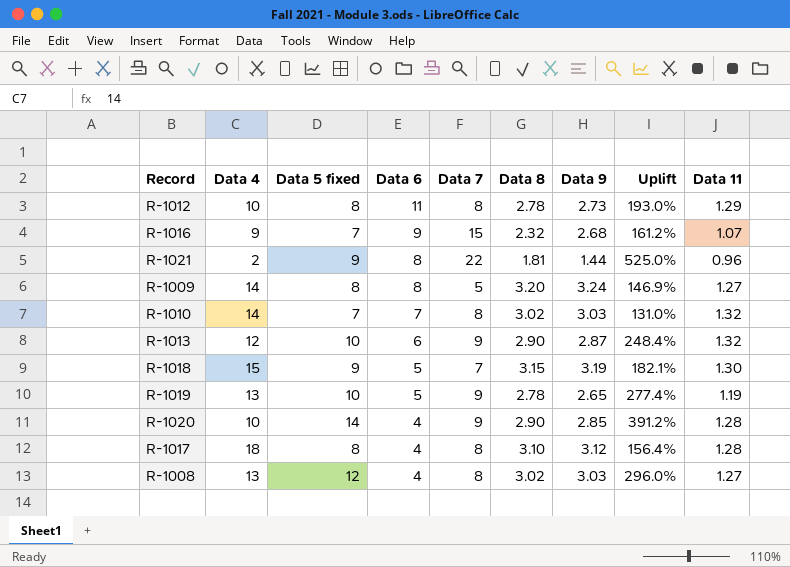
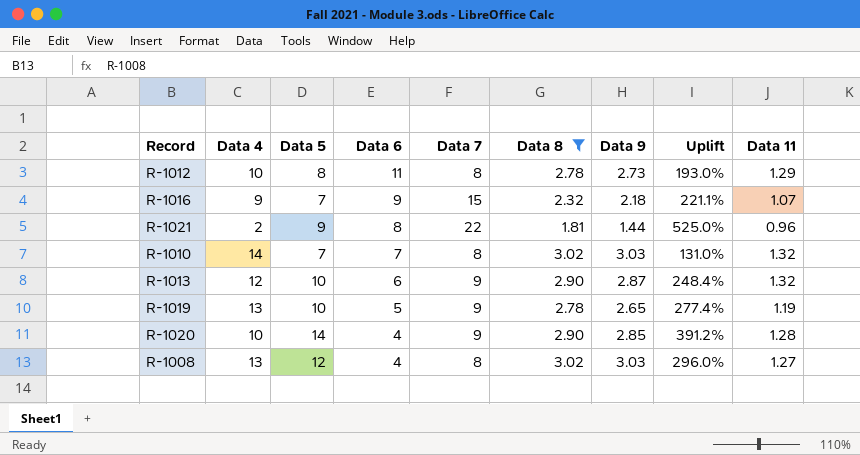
filter: none -> Data 8 <= 3.02
column name: Data 5 fixed -> Data 5
R-1016 | Data 9: 2.68 -> 2.18
R-1016 | Uplift: 161.2% -> 221.1%

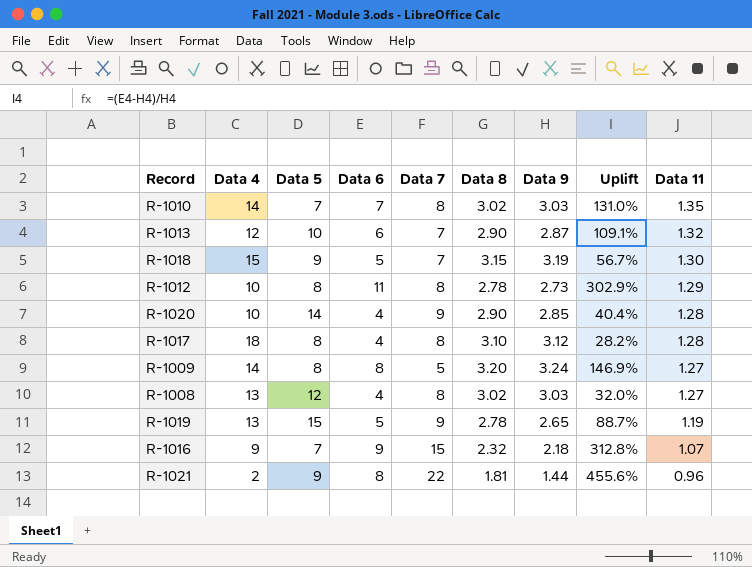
filter: Data 8 <= 3.02 -> none
row order: Data 6 descending -> Data 11 descending
column Uplift | formula: ([Data 5] - [Data 9]) / [Data 9] -> ([Data 6] - [Data 9]) / [Data 9]
R-1010 | Data 11: 1.32 -> 1.35
R-1013 | Data 7: 9 -> 7
R-1019 | Data 5: 10 -> 15

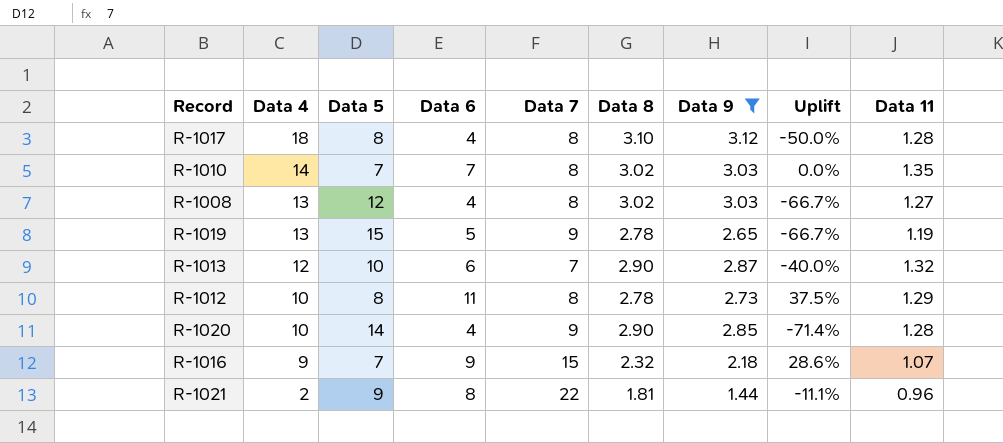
filter: none -> Data 9 <= 3.12
row order: Data 11 descending -> Data 4 descending
column Uplift | formula: ([Data 6] - [Data 9]) / [Data 9] -> ([Data 6] - [Data 5]) / [Data 5]

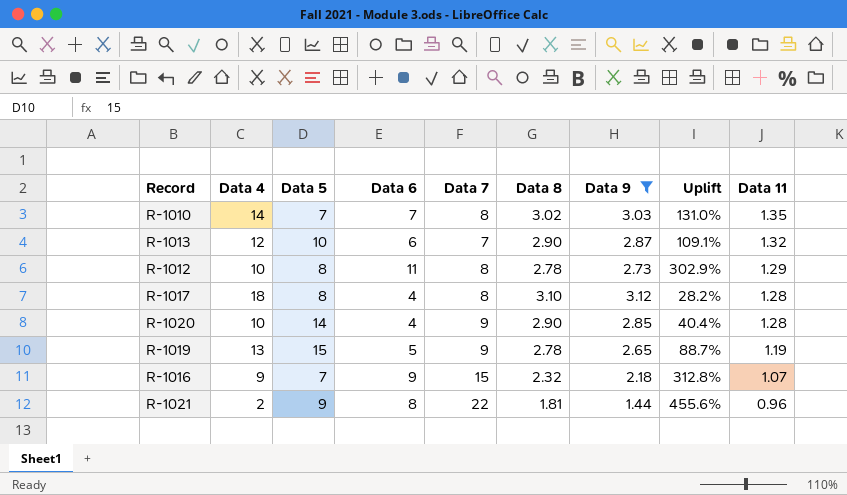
row order: Data 4 descending -> Data 11 descending
column Uplift | formula: ([Data 6] - [Data 5]) / [Data 5] -> ([Data 6] - [Data 9]) / [Data 9]
row R-1008: 13 | 12 | 4 | 8 | 3.02 | 3.03 | -66.7% | 1.27 -> none

